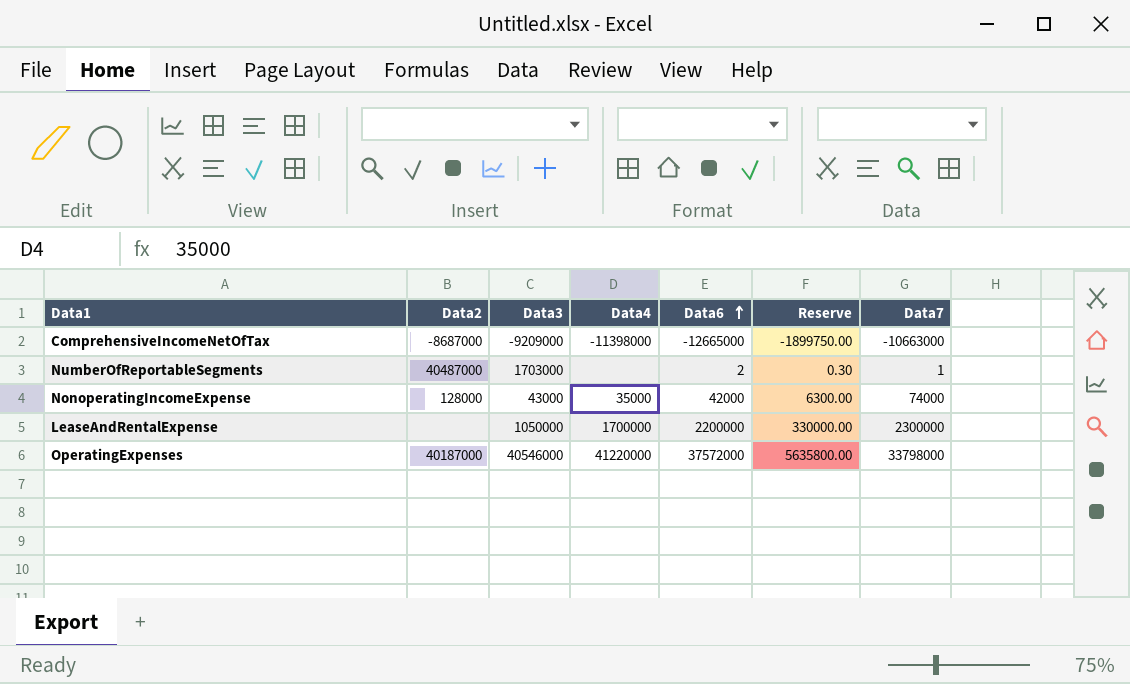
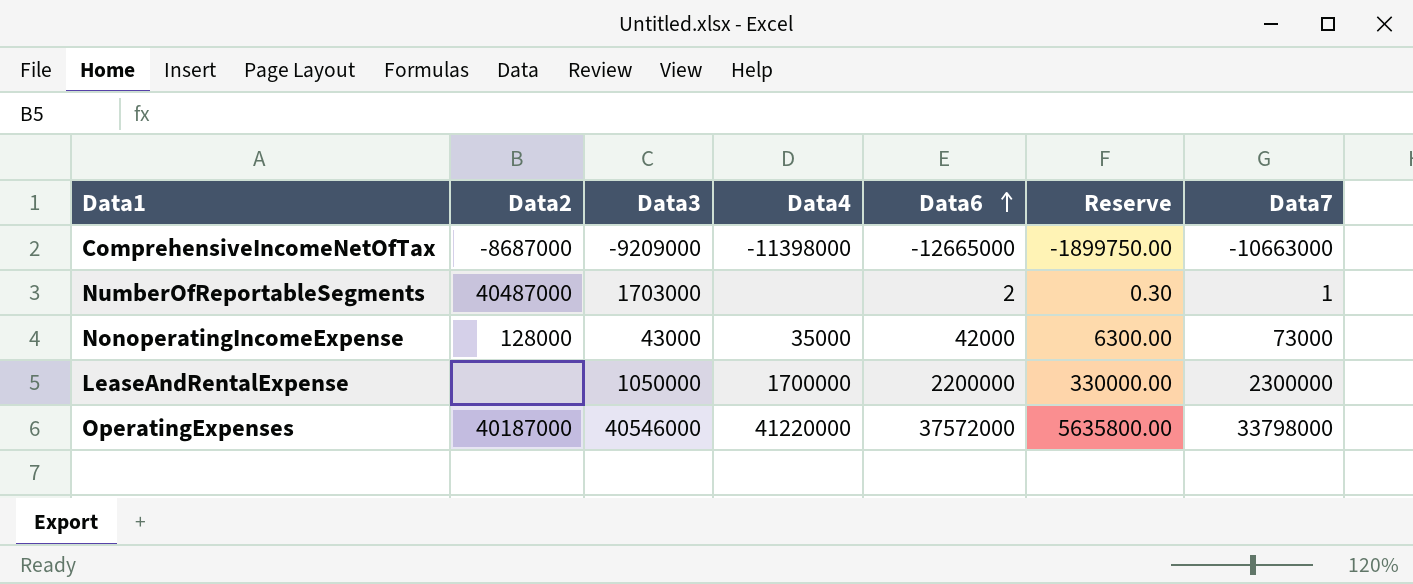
NonoperatingIncomeExpense | Data7: 74000 -> 73000

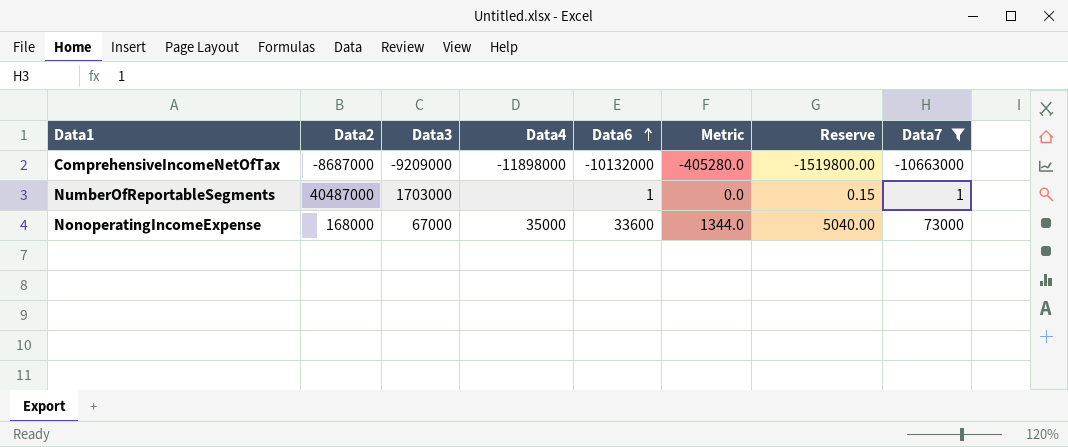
filter: none -> Data7 <= 73000
column Metric | formula: none -> [Data6] * 0.04
ComprehensiveIncomeNetOfTax | Data4: -11398000 -> -11898000
ComprehensiveIncomeNetOfTax | Data6: -12665000 -> -10132000
ComprehensiveIncomeNetOfTax | Reserve: -1899750.00 -> -1519800.00
NumberOfReportableSegments | Data6: 2 -> 1
NumberOfReportableSegments | Reserve: 0.30 -> 0.15
NonoperatingIncomeExpense | Data2: 128000 -> 168000
NonoperatingIncomeExpense | Data3: 43000 -> 67000
NonoperatingIncomeExpense | Data6: 42000 -> 33600
NonoperatingIncomeExpense | Reserve: 6300.00 -> 5040.00

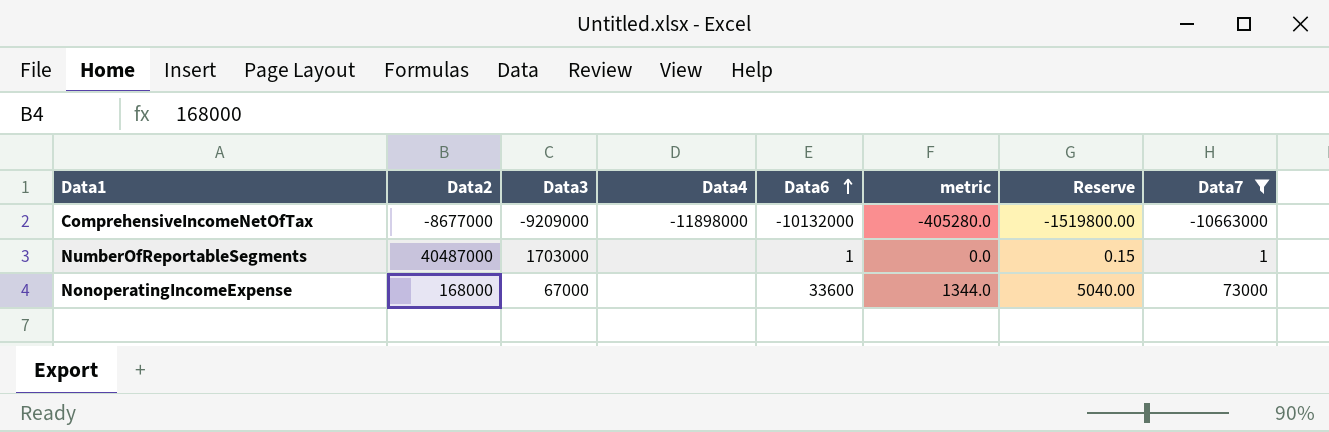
column name: Metric -> metric
ComprehensiveIncomeNetOfTax | Data2: -8687000 -> -8677000
NonoperatingIncomeExpense | Data4: 35000 -> none

